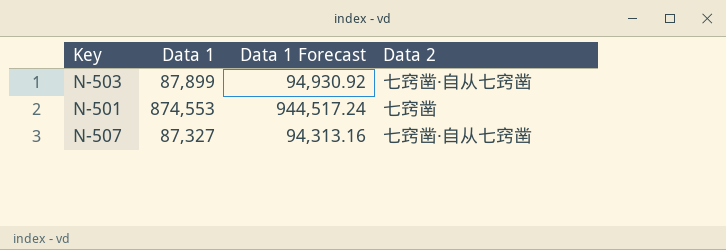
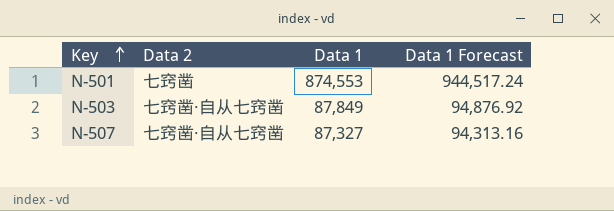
row order: none -> Key ascending
column Data 2 | position: 4 -> 2
N-503 | Data 1: 87,899 -> 87,849
N-503 | Data 1 Forecast: 94,930.92 -> 94,876.92

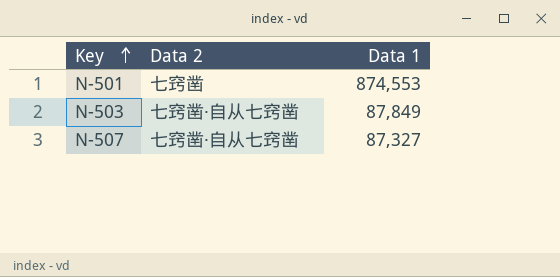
column Data 1 Forecast | formula: [Data 1] * 1.08 -> none

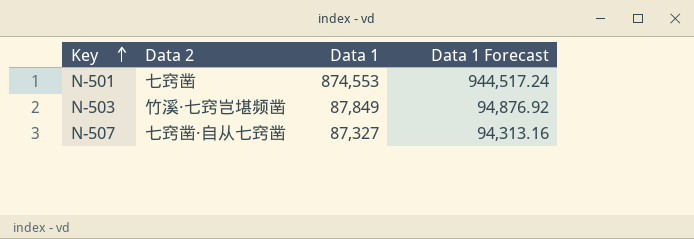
column Data 1 Forecast | formula: none -> [Data 1] * 1.08
N-503 | Data 2: 七窍凿·自从七窍凿 -> 竹溪·七窍岂堪频凿

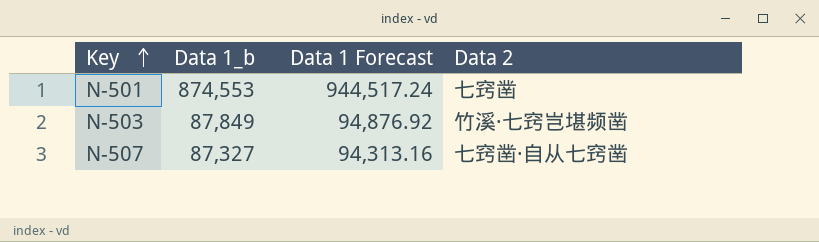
column name: Data 1 -> Data 1_b
column Data 2 | position: 2 -> 4

